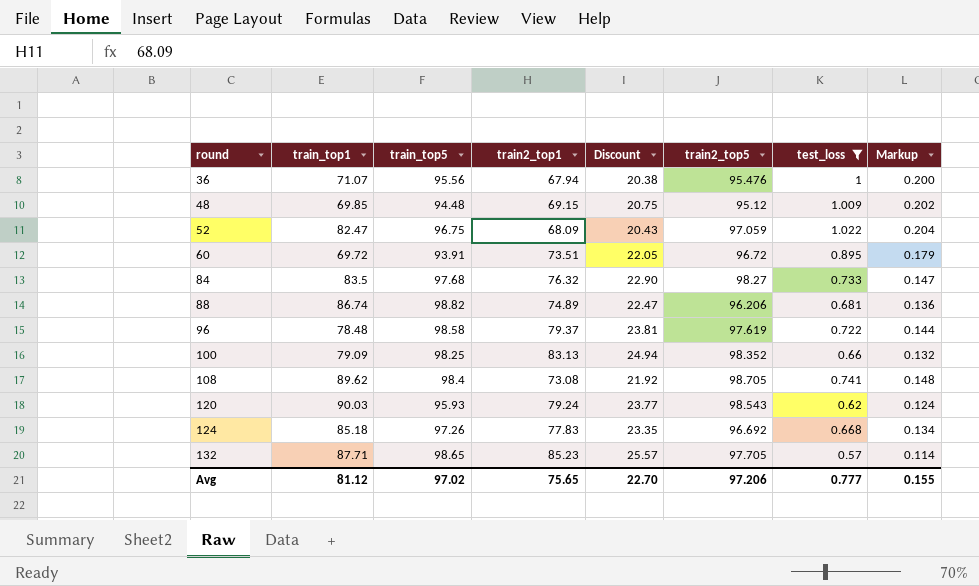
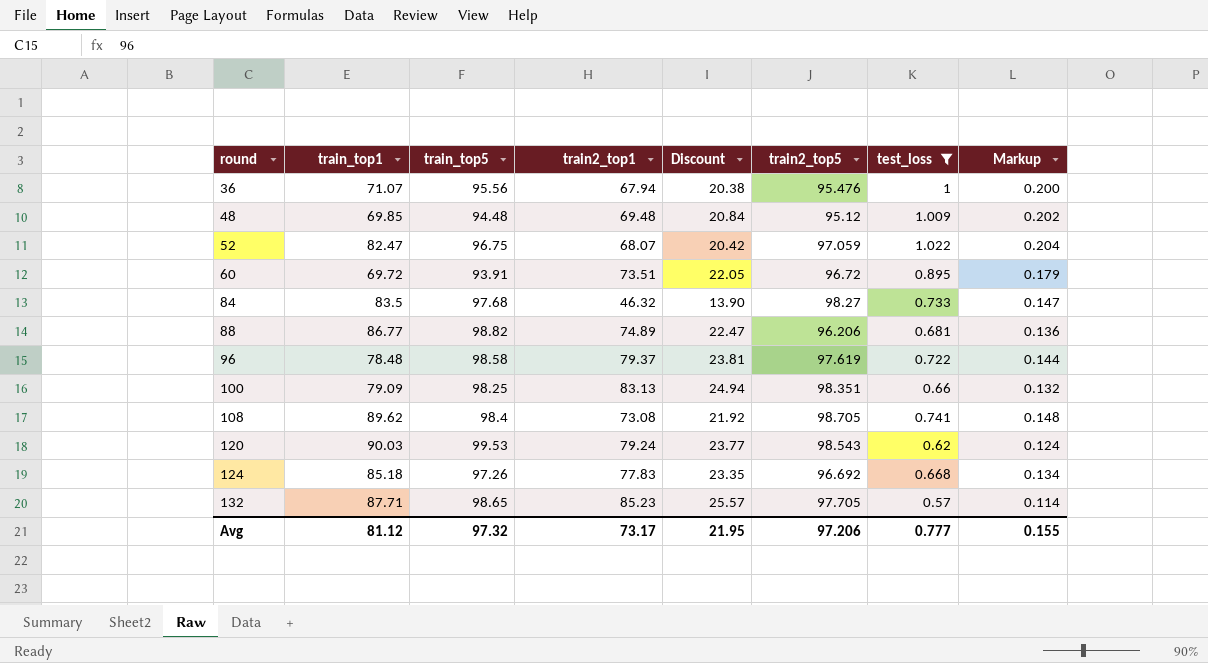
48 | train2_top1: 69.15 -> 69.48
48 | Discount: 20.75 -> 20.84
52 | train2_top1: 68.09 -> 68.07
52 | Discount: 20.43 -> 20.42
84 | train2_top1: 76.32 -> 46.32
84 | Discount: 22.90 -> 13.90
88 | train_top1: 86.74 -> 86.77
100 | train2_top5: 98.352 -> 98.351
120 | train_top5: 95.93 -> 99.53
Avg | train_top5: 97.02 -> 97.32
Avg | train2_top1: 75.65 -> 73.17
Avg | Discount: 22.70 -> 21.95

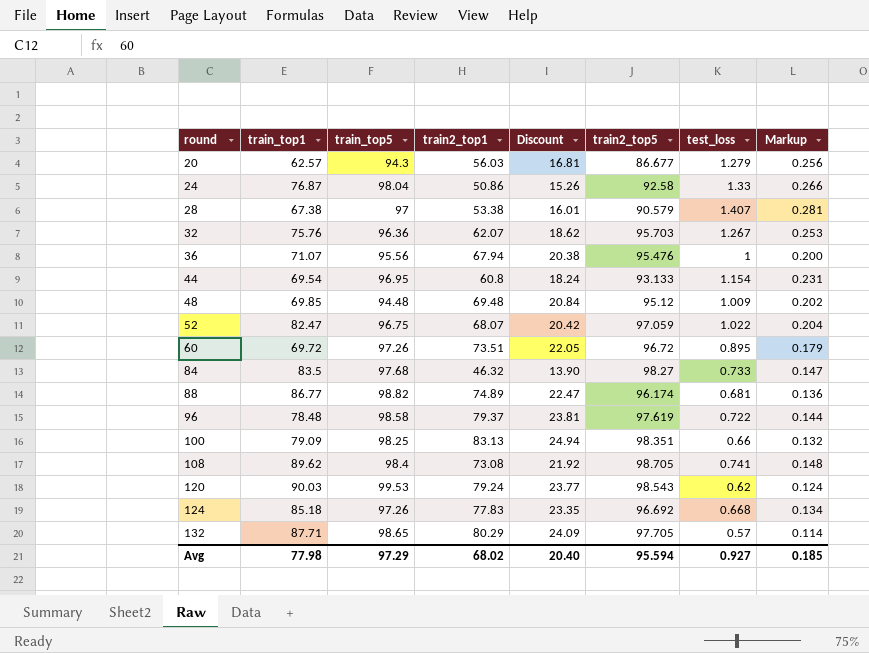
filter: test_loss <= 1.022 -> none
60 | train_top5: 93.91 -> 97.26
88 | train2_top5: 96.206 -> 96.174
132 | train2_top1: 85.23 -> 80.29
132 | Discount: 25.57 -> 24.09
Avg | train_top1: 81.12 -> 77.98
Avg | train_top5: 97.32 -> 97.29
Avg | train2_top1: 73.17 -> 68.02
Avg | Discount: 21.95 -> 20.40
Avg | train2_top5: 97.206 -> 95.594
Avg | test_loss: 0.777 -> 0.927
Avg | Markup: 0.155 -> 0.185

